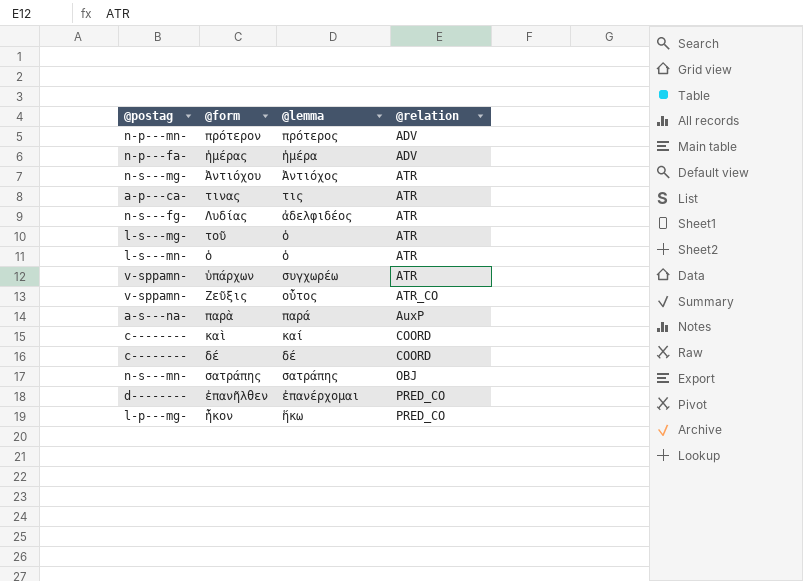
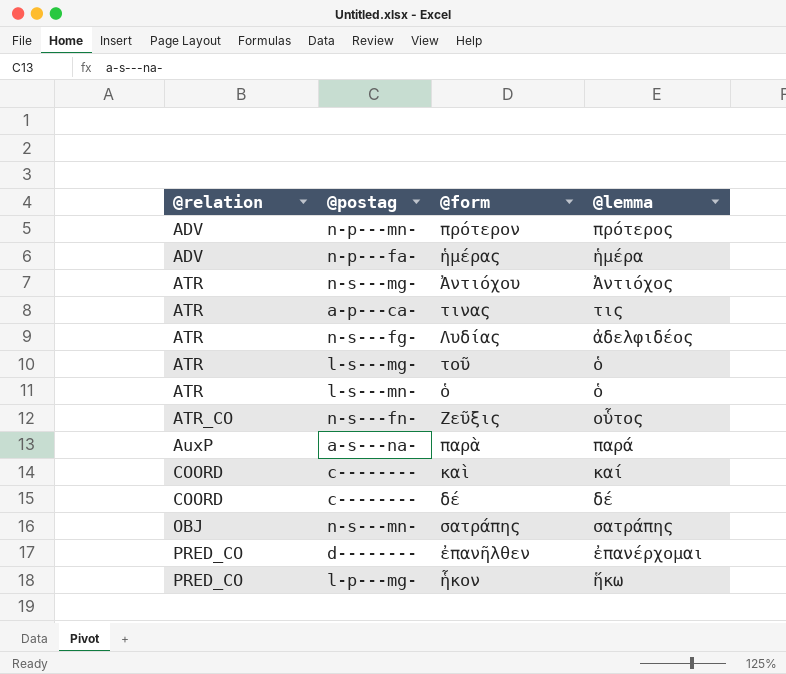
column @relation | position: 4 -> 1
row ὑπάρχων: v-sppamn- | συγχωρέω | ATR -> none
Ζεῦξις | @postag: v-sppamn- -> n-s---fn-

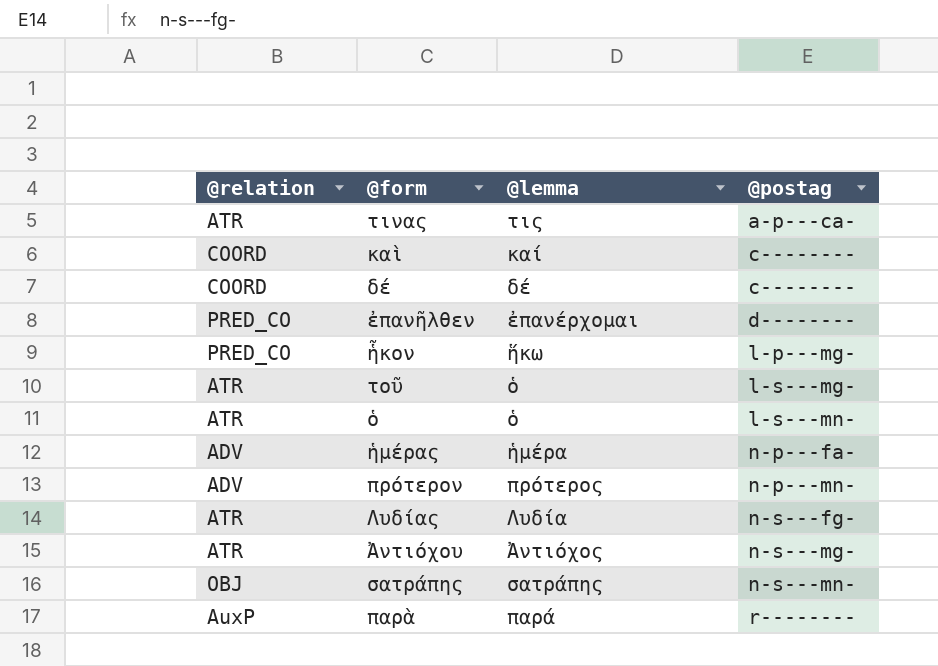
row order: @relation ascending -> @postag ascending
column @postag | position: 2 -> 4
row Ζεῦξις: ATR_CO | n-s---fn- | οὗτος -> none
Λυδίας | @lemma: ἀδελφιδέος -> Λυδία
παρὰ | @postag: a-s---na- -> r--------

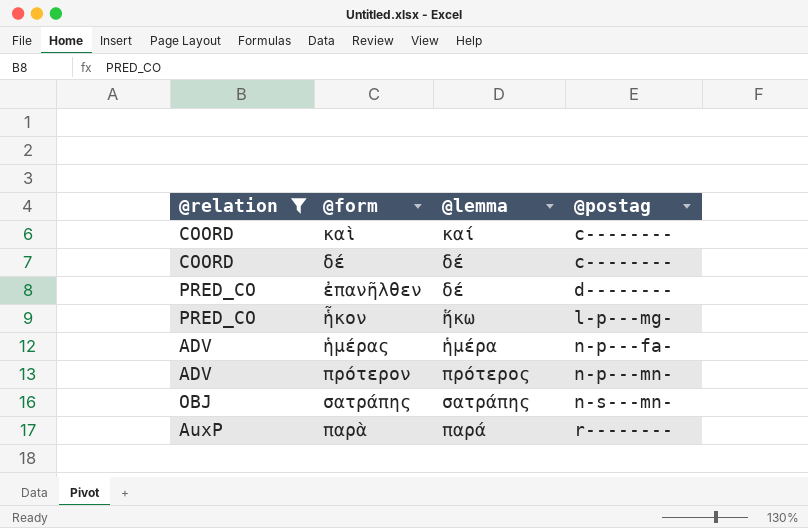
filter: none -> @relation != ATR
ἐπανῆλθεν | @lemma: ἐπανέρχομαι -> δέ

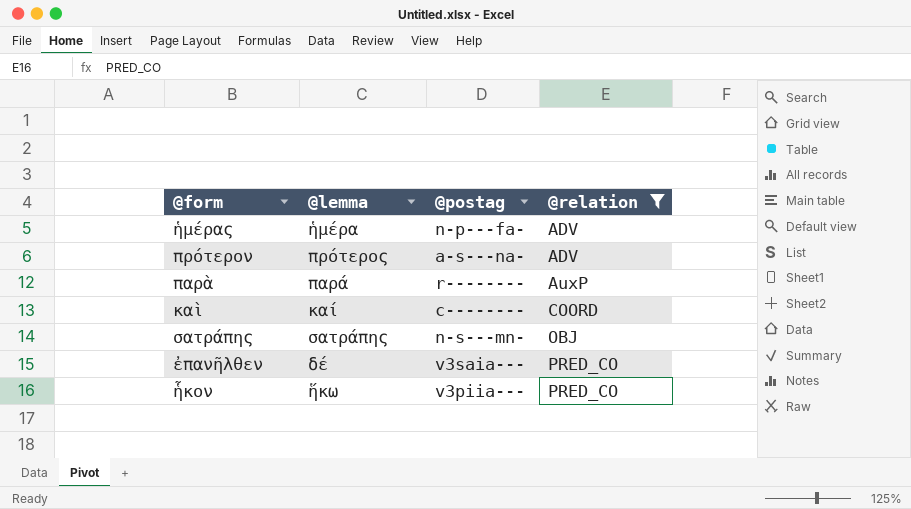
row order: @postag ascending -> @relation ascending
column @relation | position: 1 -> 4
row δέ: COORD | δέ | c-------- -> none
πρότερον | @postag: n-p---mn- -> a-s---na-
ἐπανῆλθεν | @postag: d-------- -> v3saia---
ἧκον | @postag: l-p---mg- -> v3piia---

